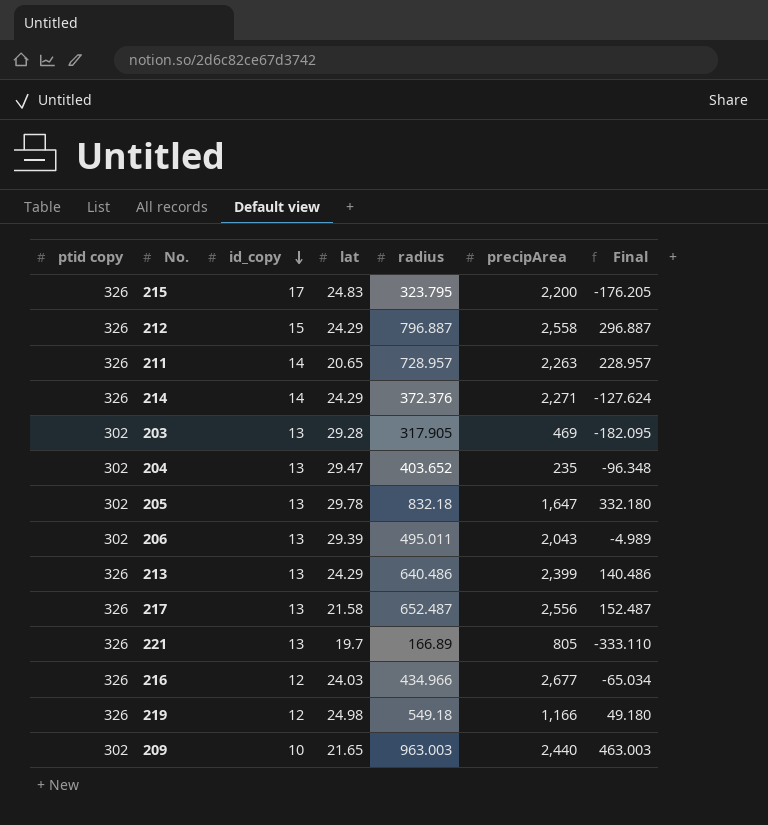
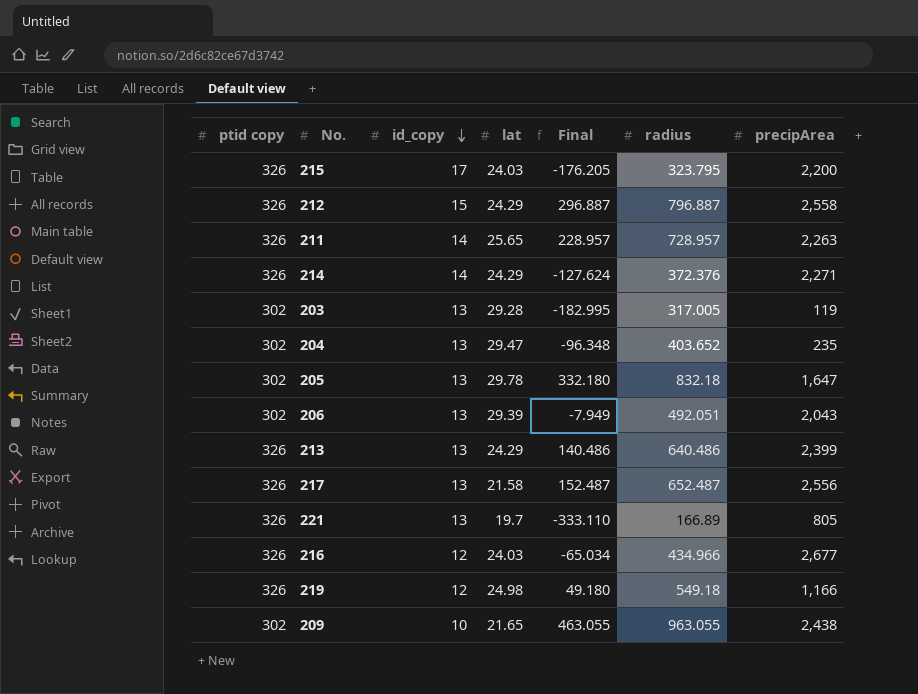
column Final | position: 7 -> 5
215 | lat: 24.83 -> 24.03
211 | lat: 20.65 -> 25.65
203 | Final: -182.095 -> -182.995
203 | radius: 317.905 -> 317.005
203 | precipArea: 469 -> 119
206 | Final: -4.989 -> -7.949
206 | radius: 495.011 -> 492.051
209 | Final: 463.003 -> 463.055
209 | radius: 963.003 -> 963.055
209 | precipArea: 2,440 -> 2,438

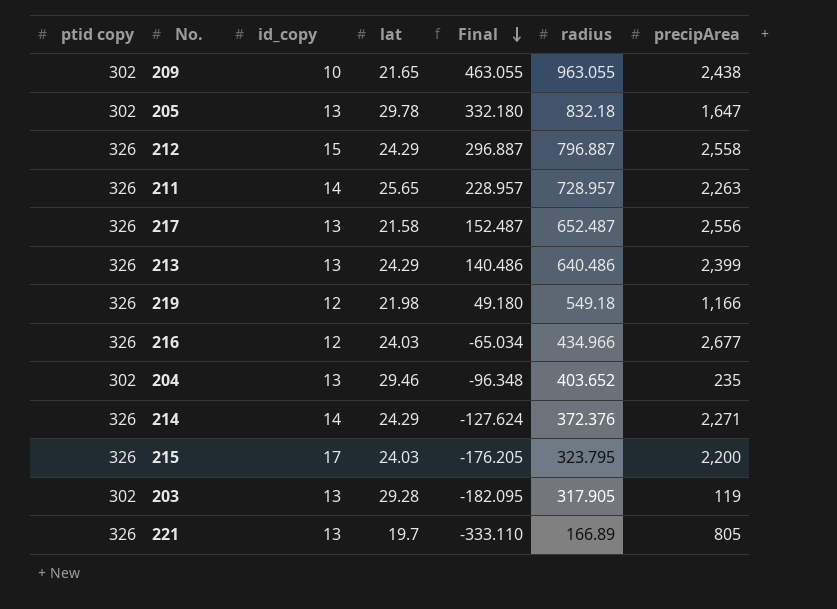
row order: id_copy descending -> Final descending
row 206: 302 | 13 | 29.39 | -7.949 | 492.051 | 2,043 -> none
219 | lat: 24.98 -> 21.98
204 | lat: 29.47 -> 29.46
203 | Final: -182.995 -> -182.095
203 | radius: 317.005 -> 317.905

